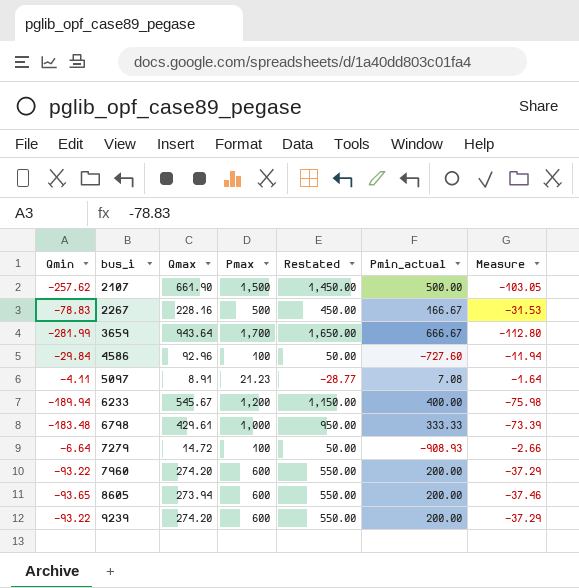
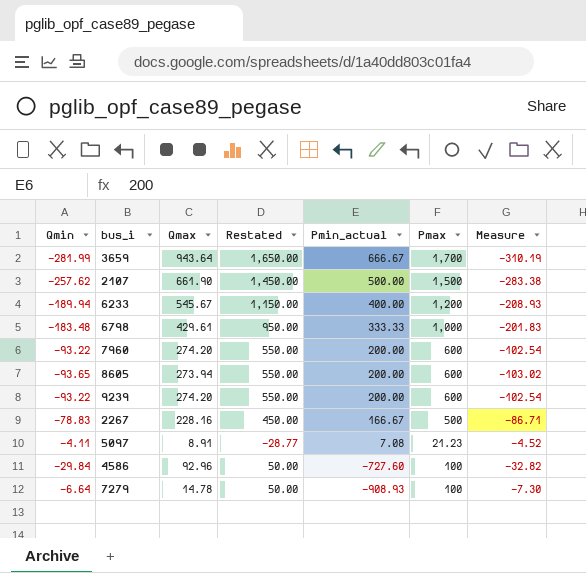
row order: bus_i ascending -> Pmin_actual descending
column Pmax | position: 4 -> 6
column Measure | formula: [Qmin] * 0.4 -> [Qmin] * 1.1
7279 | Qmax: 14.72 -> 14.78

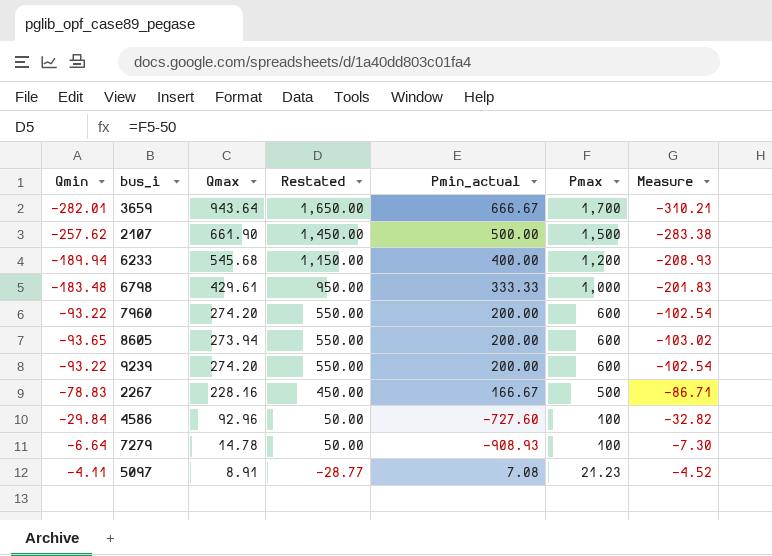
row order: Pmin_actual descending -> Restated descending
3659 | Qmin: -281.99 -> -282.01
3659 | Measure: -310.19 -> -310.21
6233 | Qmax: 545.67 -> 545.68

